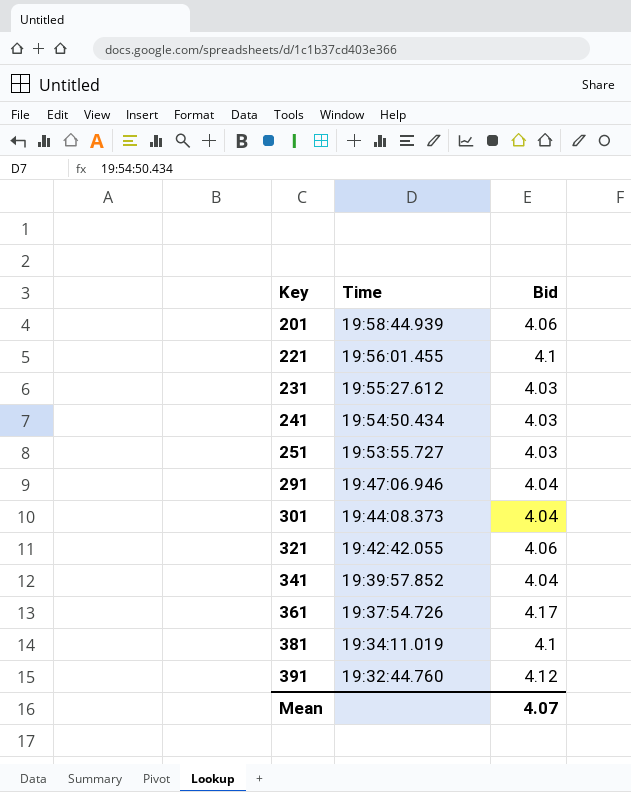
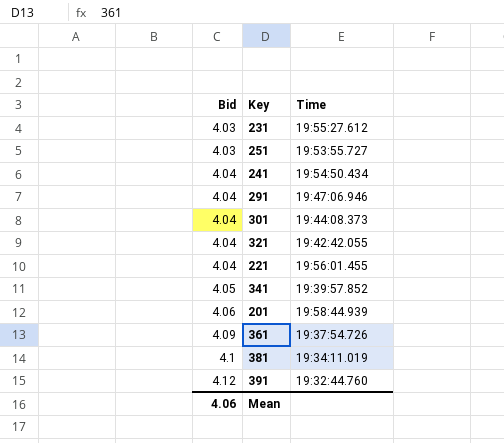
row order: Key ascending -> Bid ascending
column Bid | position: 3 -> 1
241 | Bid: 4.03 -> 4.04
321 | Bid: 4.06 -> 4.04
221 | Bid: 4.1 -> 4.04
341 | Bid: 4.04 -> 4.05
361 | Bid: 4.17 -> 4.09
Mean | Bid: 4.07 -> 4.06

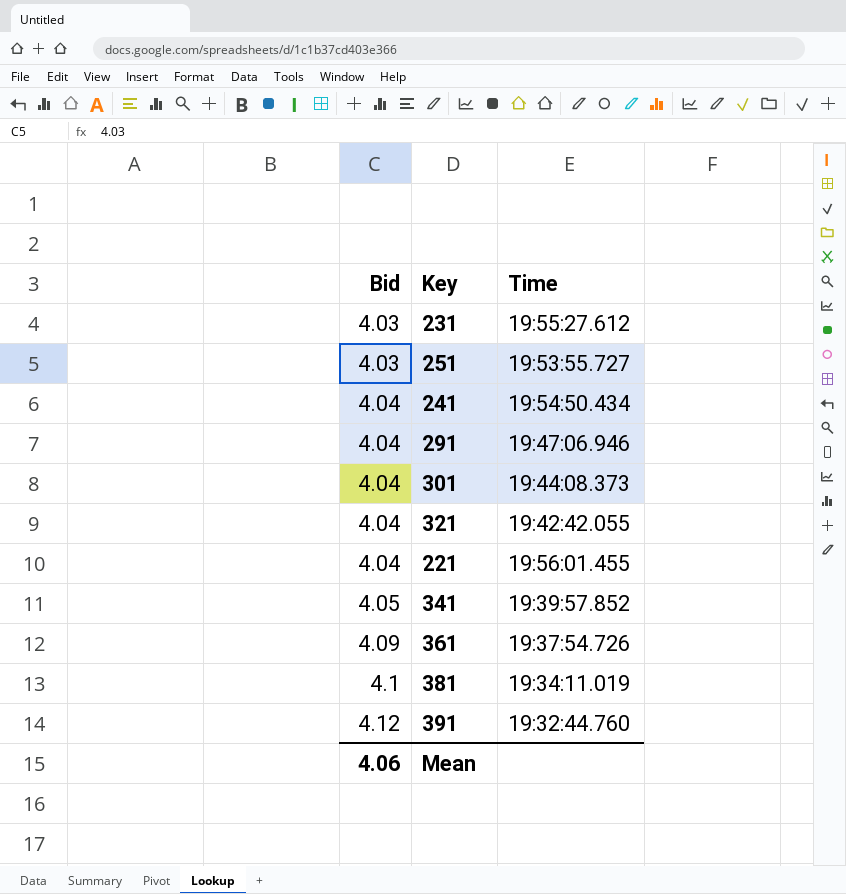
row 201: 4.06 | 19:58:44.939 -> none

